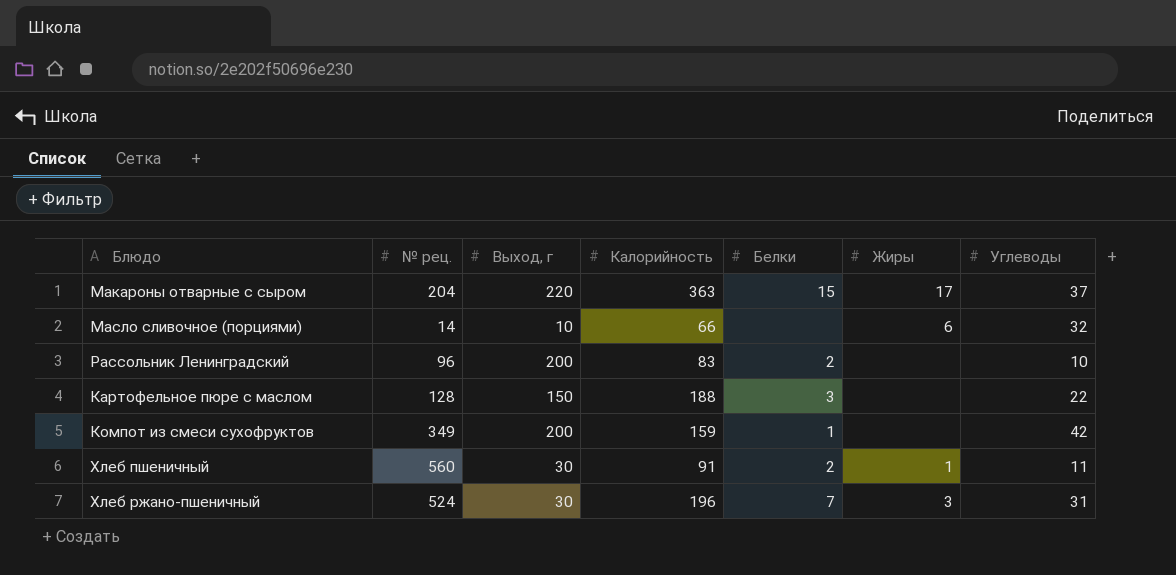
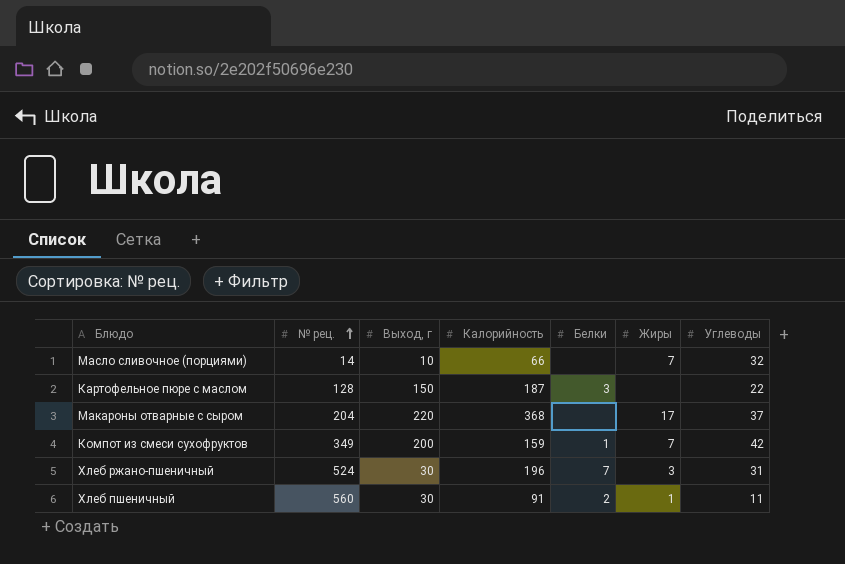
row order: none -> № рец. ascending
row Рассольник Ленинградский: 96 | 200 | 83 | 2 | none | 10 -> none
Масло сливочное (порциями) | Жиры: 6 -> 7
Картофельное пюре с маслом | Калорийность: 188 -> 187
Макароны отварные с сыром | Калорийность: 363 -> 368
Макароны отварные с сыром | Белки: 15 -> none
Компот из смеси сухофруктов | Жиры: none -> 7

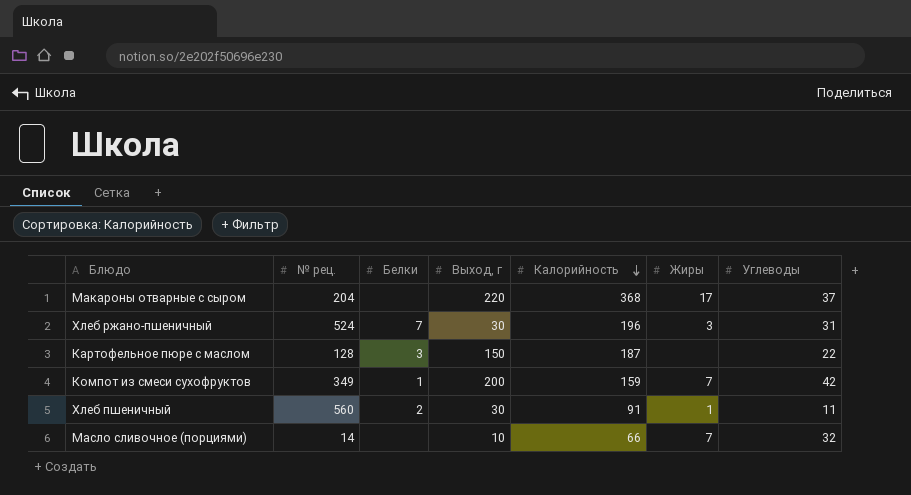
row order: № рец. ascending -> Калорийность descending
column Белки | position: 5 -> 3

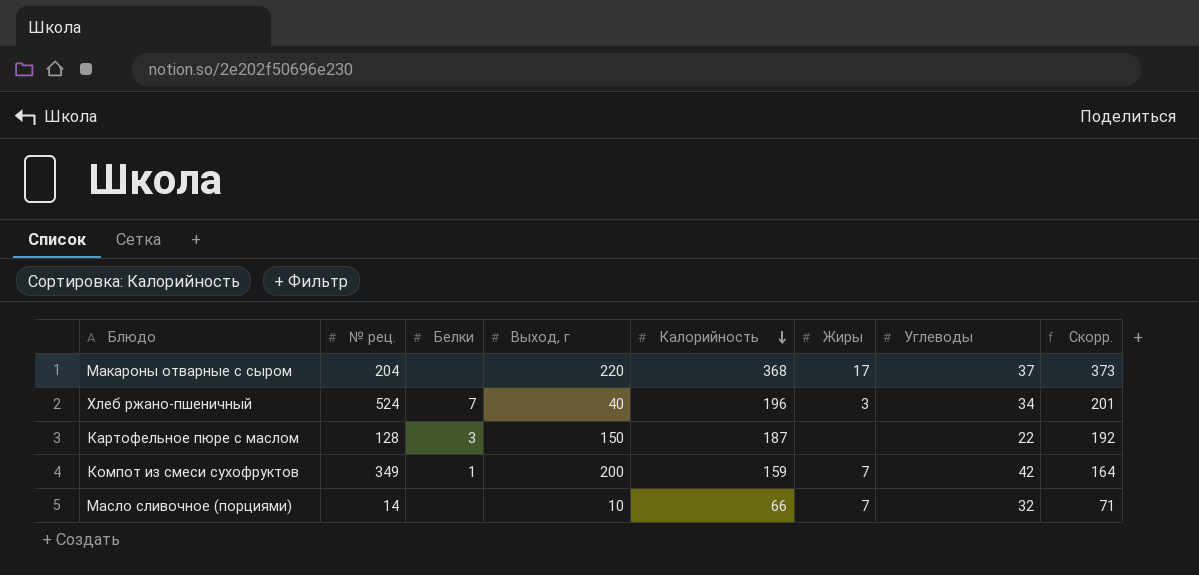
column Скорр. | formula: none -> [Калорийность] + 5
row Хлеб пшеничный: 560 | 2 | 30 | 91 | 1 | 11 -> none
Хлеб ржано-пшеничный | Выход, г: 30 -> 40
Хлеб ржано-пшеничный | Углеводы: 31 -> 34

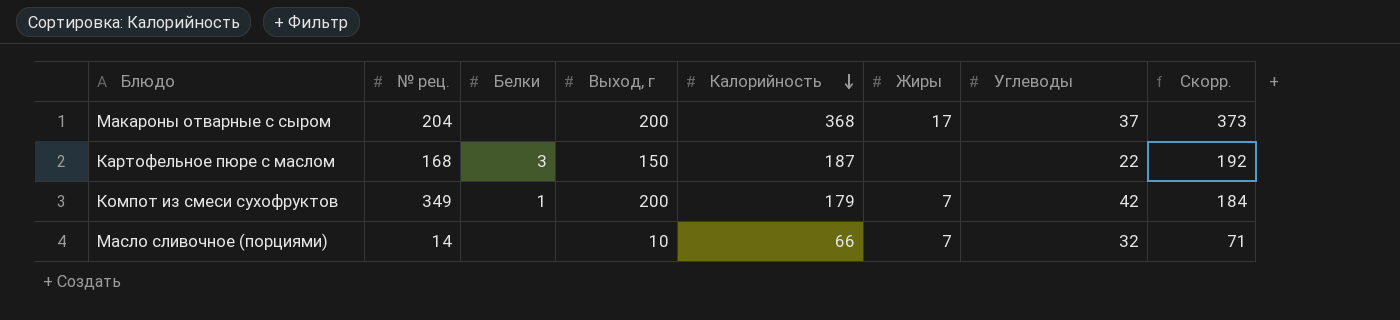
row Хлеб ржано-пшеничный: 524 | 7 | 40 | 196 | 3 | 34 | 201 -> none
Макароны отварные с сыром | Выход, г: 220 -> 200
Картофельное пюре с маслом | № рец.: 128 -> 168
Компот из смеси сухофруктов | Калорийность: 159 -> 179
Компот из смеси сухофруктов | Скорр.: 164 -> 184

